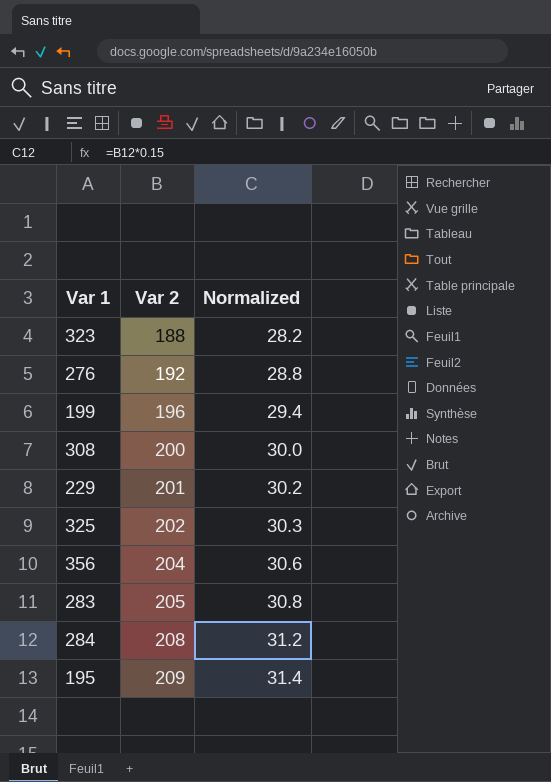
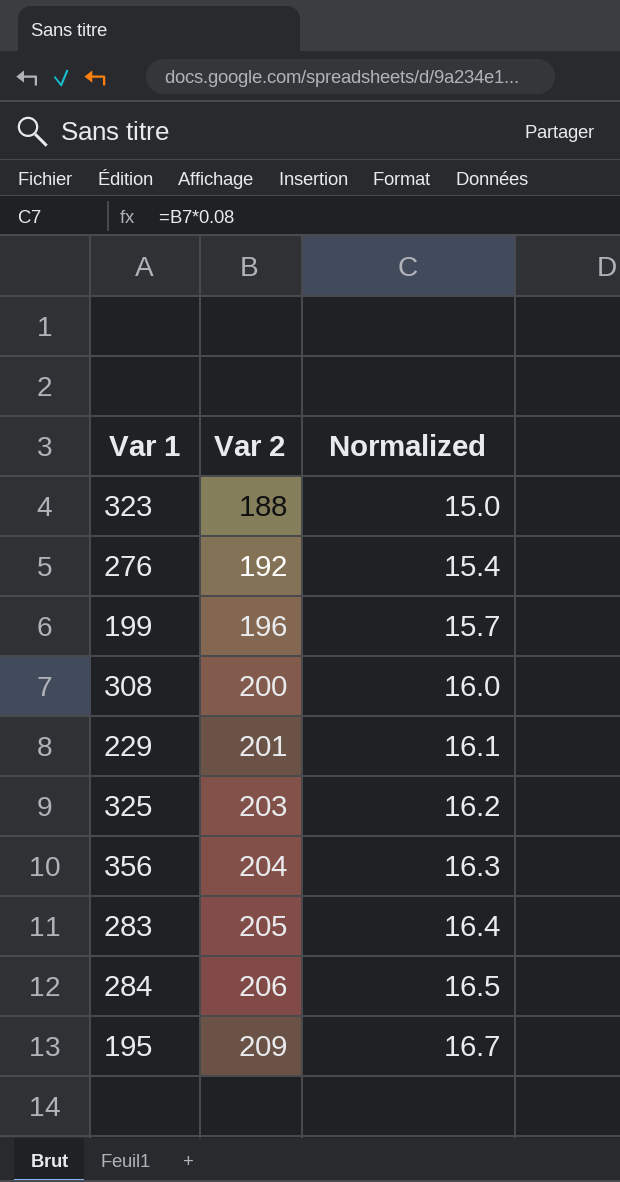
column Normalized | formula: [Var 2] * 0.15 -> [Var 2] * 0.08
325 | Var 2: 202 -> 203
284 | Var 2: 208 -> 206

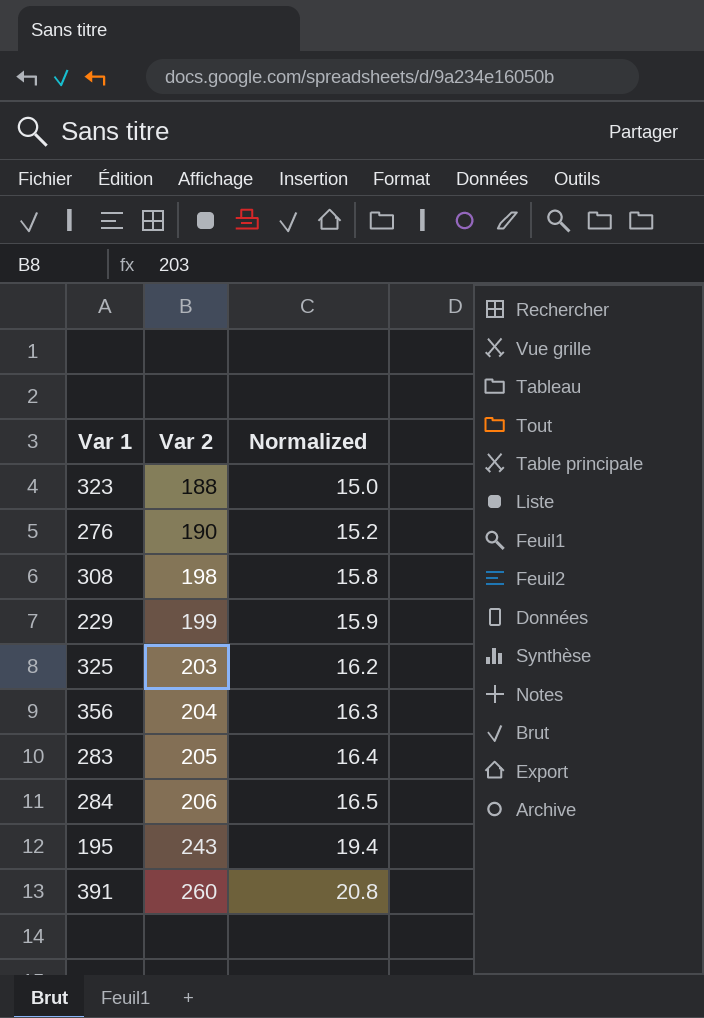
row 199: 196 | 15.7 -> none
276 | Var 2: 192 -> 190
276 | Normalized: 15.4 -> 15.2
308 | Var 2: 200 -> 198
308 | Normalized: 16.0 -> 15.8
229 | Var 2: 201 -> 199
229 | Normalized: 16.1 -> 15.9
195 | Var 2: 209 -> 243
195 | Normalized: 16.7 -> 19.4
row 391: none -> 260 | 20.8

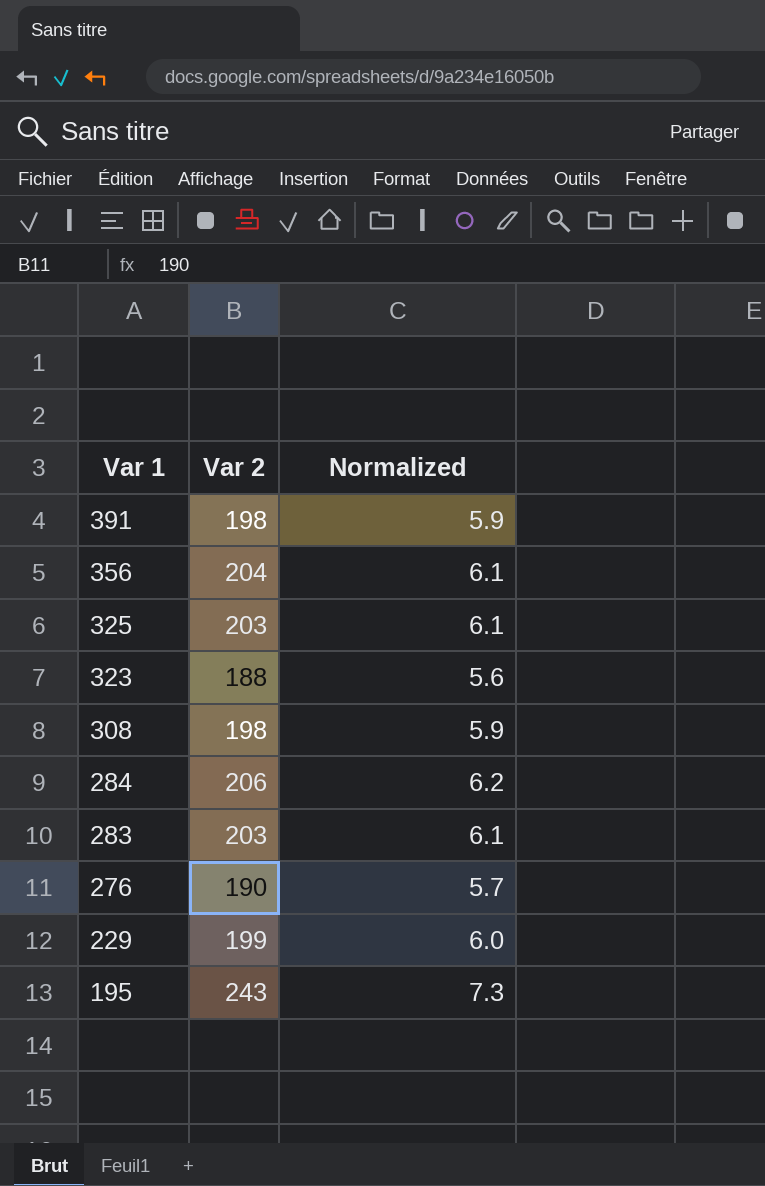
row order: Var 2 ascending -> Var 1 descending
column Normalized | formula: [Var 2] * 0.08 -> [Var 2] * 0.03
391 | Var 2: 260 -> 198
283 | Var 2: 205 -> 203

